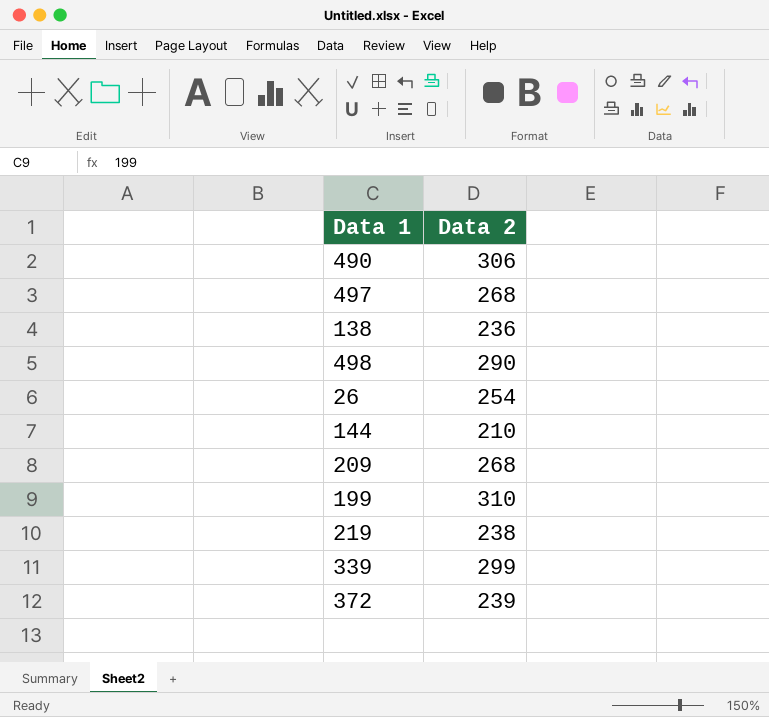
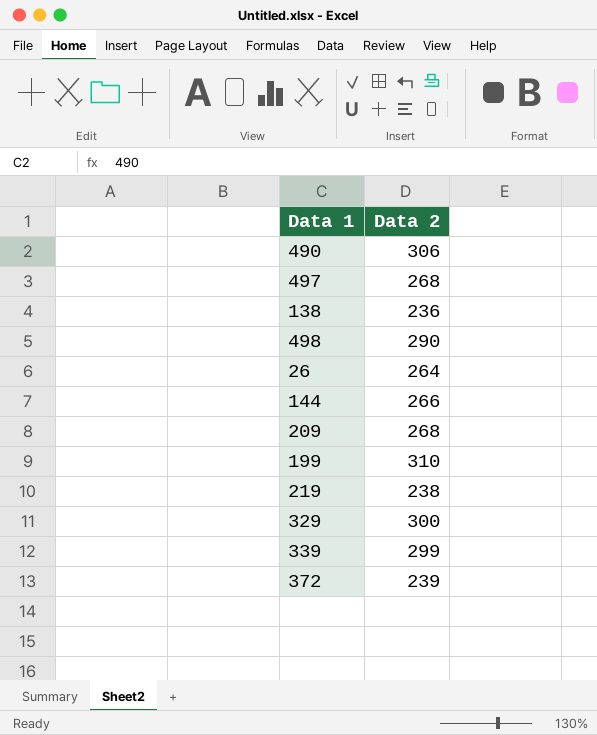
26 | Data 2: 254 -> 264
144 | Data 2: 210 -> 266
row 329: none -> 300

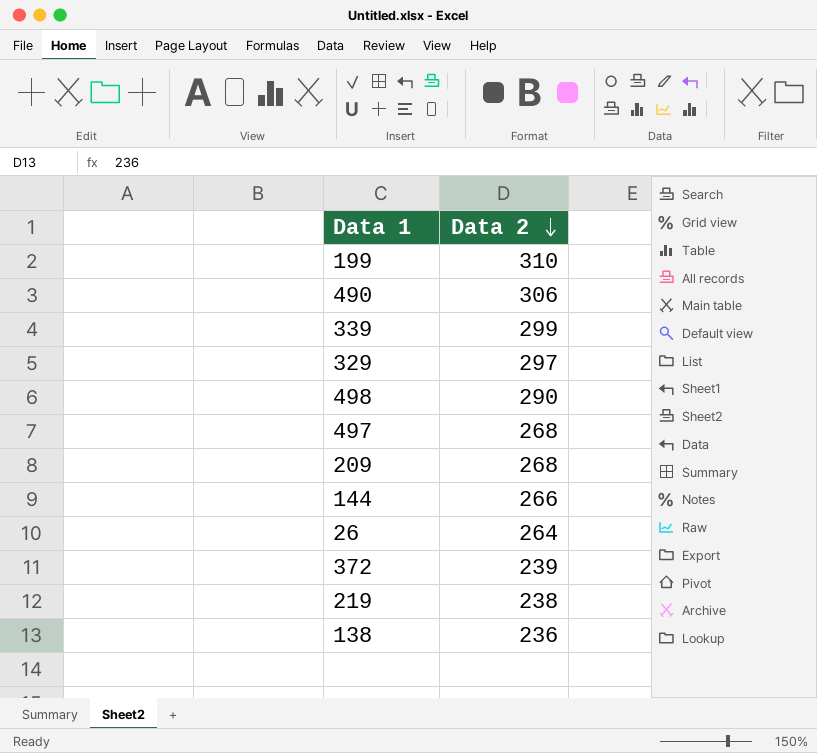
row order: none -> Data 2 descending
329 | Data 2: 300 -> 297

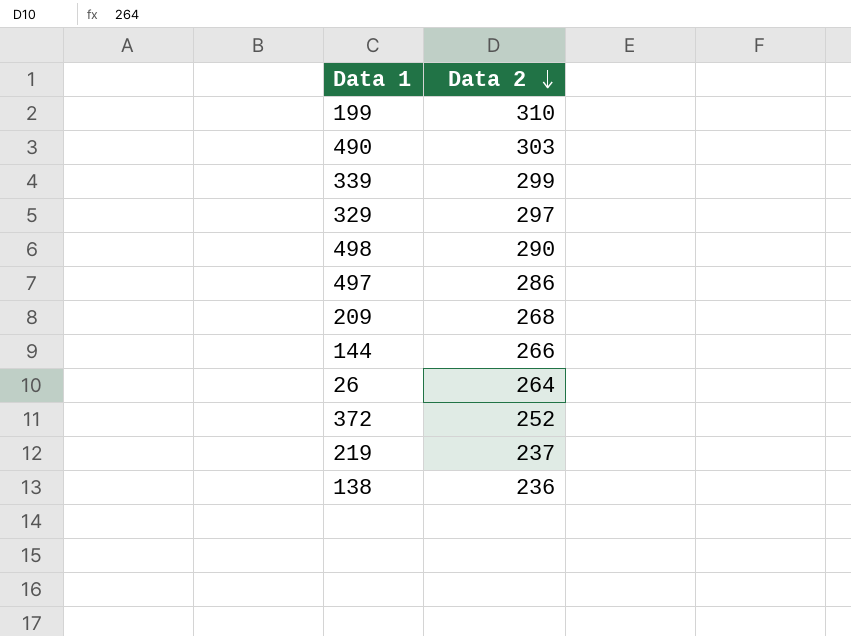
490 | Data 2: 306 -> 303
497 | Data 2: 268 -> 286
372 | Data 2: 239 -> 252
219 | Data 2: 238 -> 237

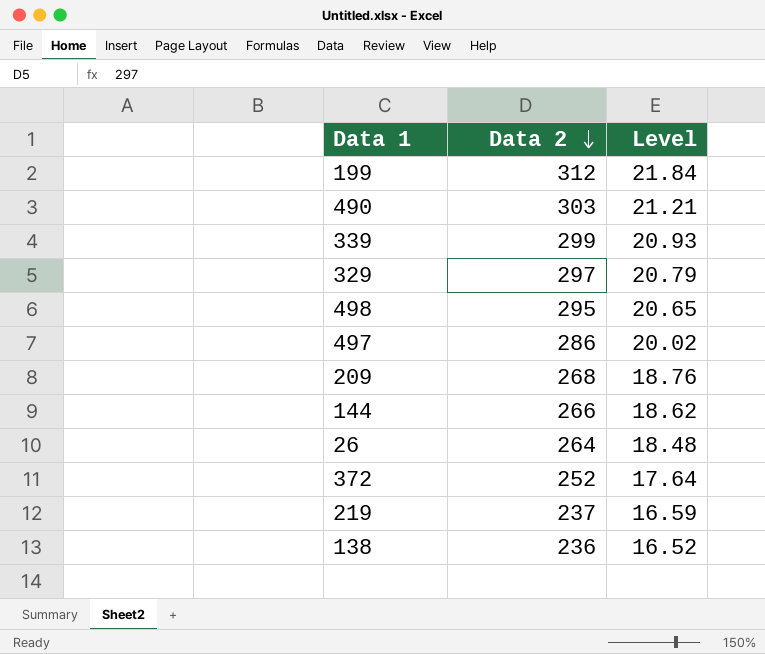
column Level | formula: none -> [Data 2] * 0.07
199 | Data 2: 310 -> 312
498 | Data 2: 290 -> 295

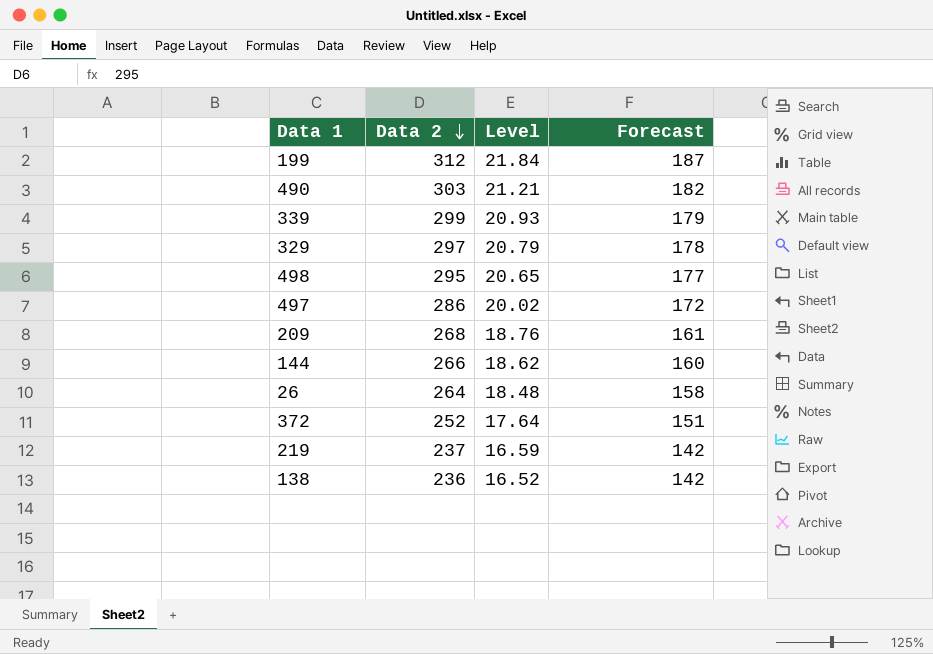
column Forecast | formula: none -> [Data 2] * 0.6

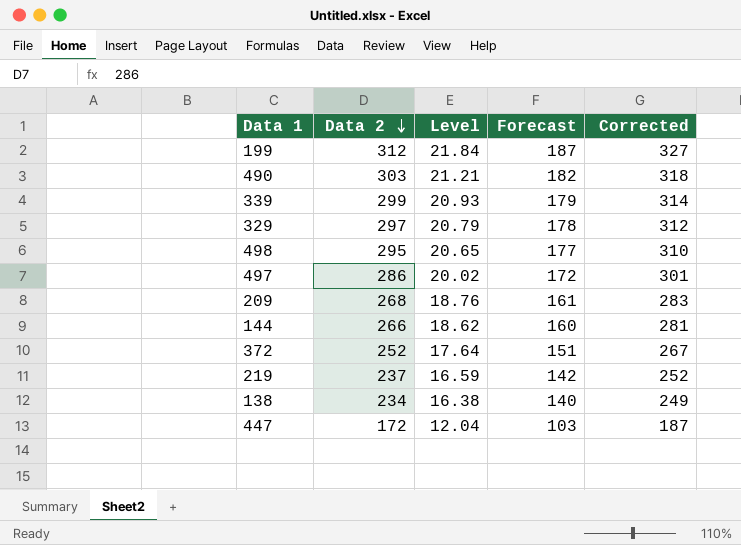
column Corrected | formula: none -> [Data 2] + 15
row 26: 264 | 18.48 | 158 -> none
138 | Data 2: 236 -> 234
138 | Level: 16.52 -> 16.38
138 | Forecast: 142 -> 140
row 447: none -> 172 | 12.04 | 103 | 187

